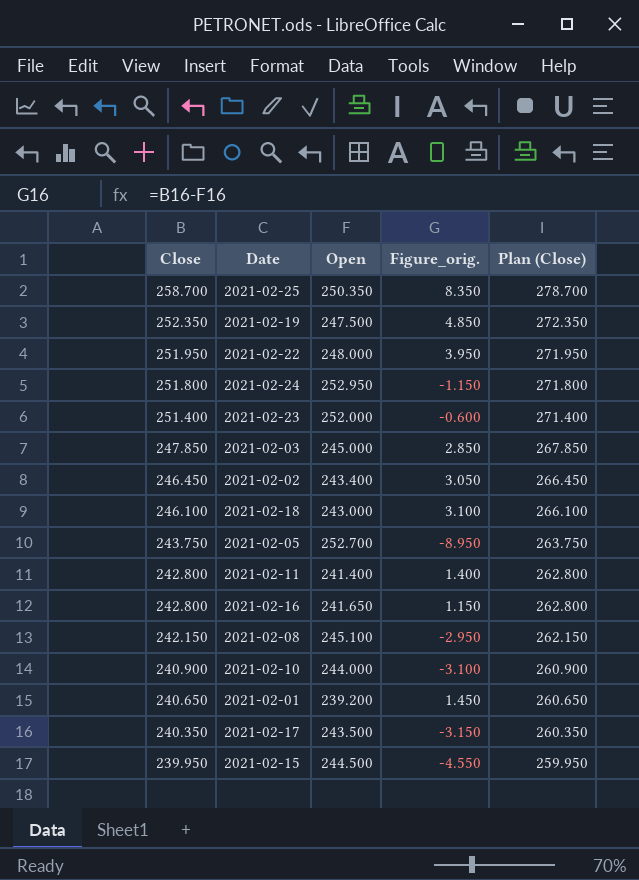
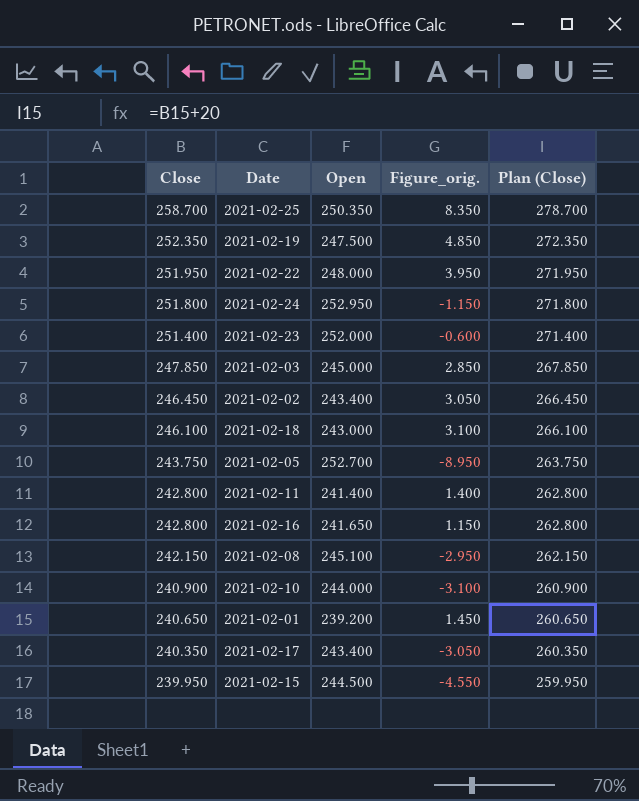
2021-02-17 | Open: 243.500 -> 243.400
2021-02-17 | Figure_orig.: -3.150 -> -3.050

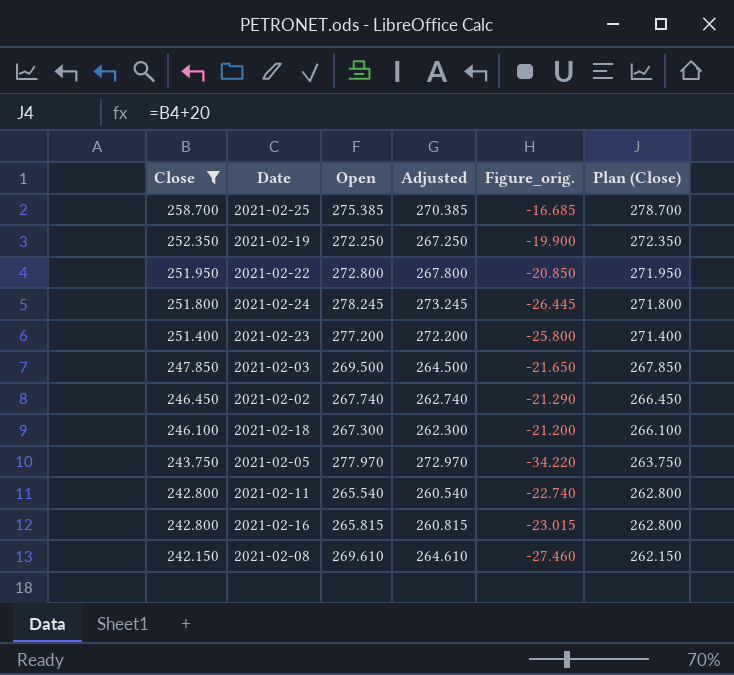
filter: none -> Close >= 242.150
column Adjusted | formula: none -> [Open] - 5
2021-02-25 | Open: 250.350 -> 275.385
2021-02-25 | Figure_orig.: 8.350 -> -16.685
2021-02-19 | Open: 247.500 -> 272.250
2021-02-19 | Figure_orig.: 4.850 -> -19.900
2021-02-22 | Open: 248.000 -> 272.800
2021-02-22 | Figure_orig.: 3.950 -> -20.850
2021-02-24 | Open: 252.950 -> 278.245
2021-02-24 | Figure_orig.: -1.150 -> -26.445
2021-02-23 | Open: 252.000 -> 277.200
2021-02-23 | Figure_orig.: -0.600 -> -25.800
2021-02-03 | Open: 245.000 -> 269.500
2021-02-03 | Figure_orig.: 2.850 -> -21.650
2021-02-02 | Open: 243.400 -> 267.740
2021-02-02 | Figure_orig.: 3.050 -> -21.290
2021-02-18 | Open: 243.000 -> 267.300
2021-02-18 | Figure_orig.: 3.100 -> -21.200
2021-02-05 | Open: 252.700 -> 277.970
2021-02-05 | Figure_orig.: -8.950 -> -34.220
2021-02-11 | Open: 241.400 -> 265.540
2021-02-11 | Figure_orig.: 1.400 -> -22.740
2021-02-16 | Open: 241.650 -> 265.815
2021-02-16 | Figure_orig.: 1.150 -> -23.015
2021-02-08 | Open: 245.100 -> 269.610
2021-02-08 | Figure_orig.: -2.950 -> -27.460

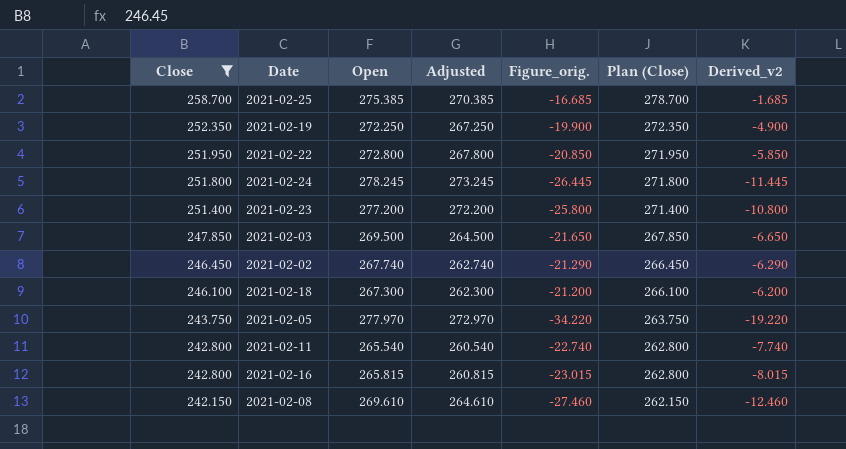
column Derived_v2 | formula: none -> [Figure_orig.] + 15

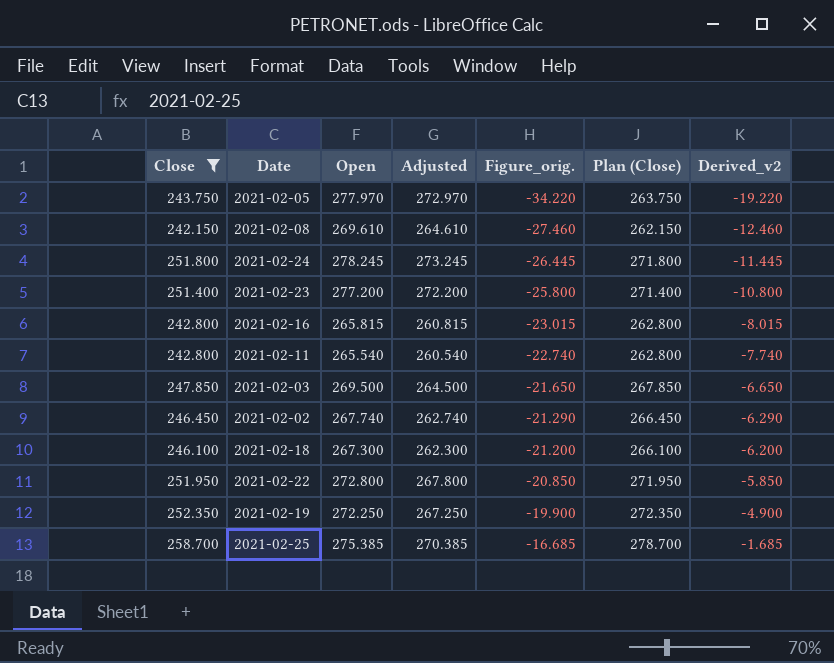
row order: Close descending -> Figure_orig. ascending

